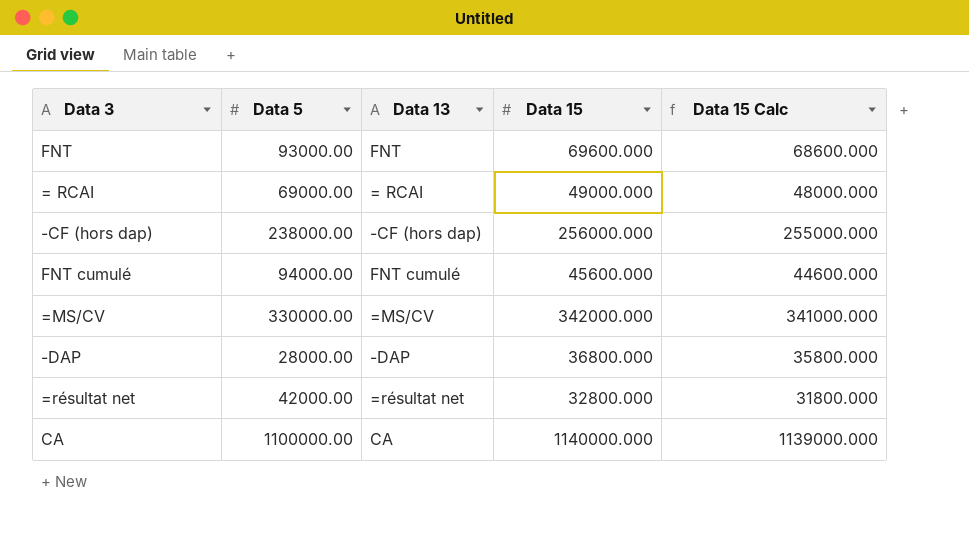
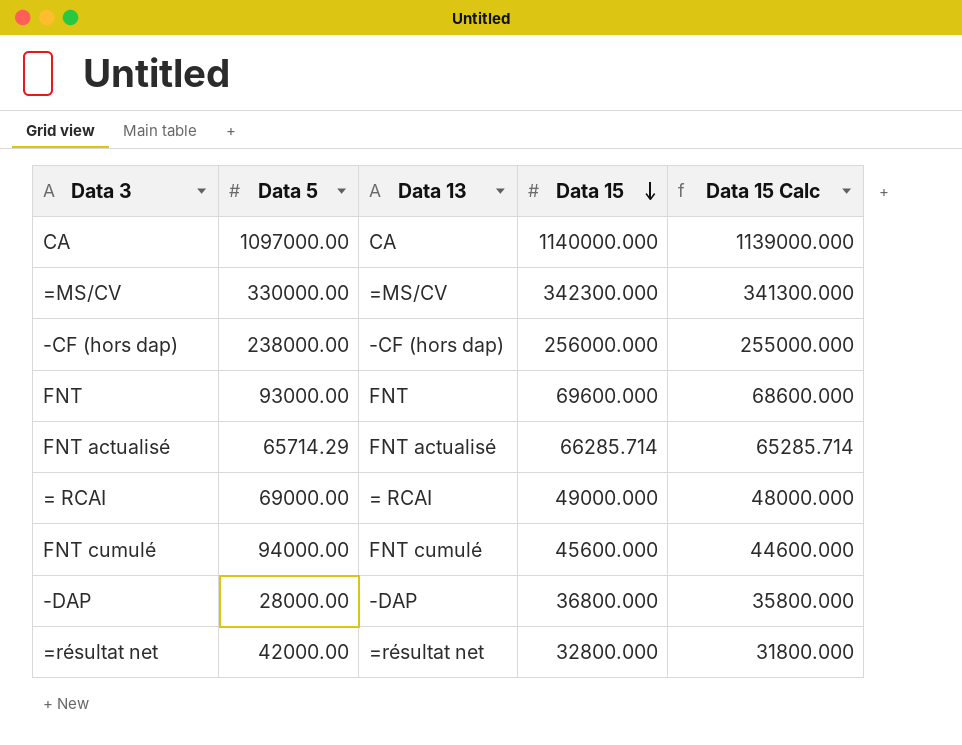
row order: none -> Data 15 descending
CA | Data 5: 1100000.00 -> 1097000.00
=MS/CV | Data 15: 342000.000 -> 342300.000
=MS/CV | Data 15 Calc: 341000.000 -> 341300.000
row FNT actualisé: none -> 65714.29 | FNT actualisé | 66285.714 | 65285.714

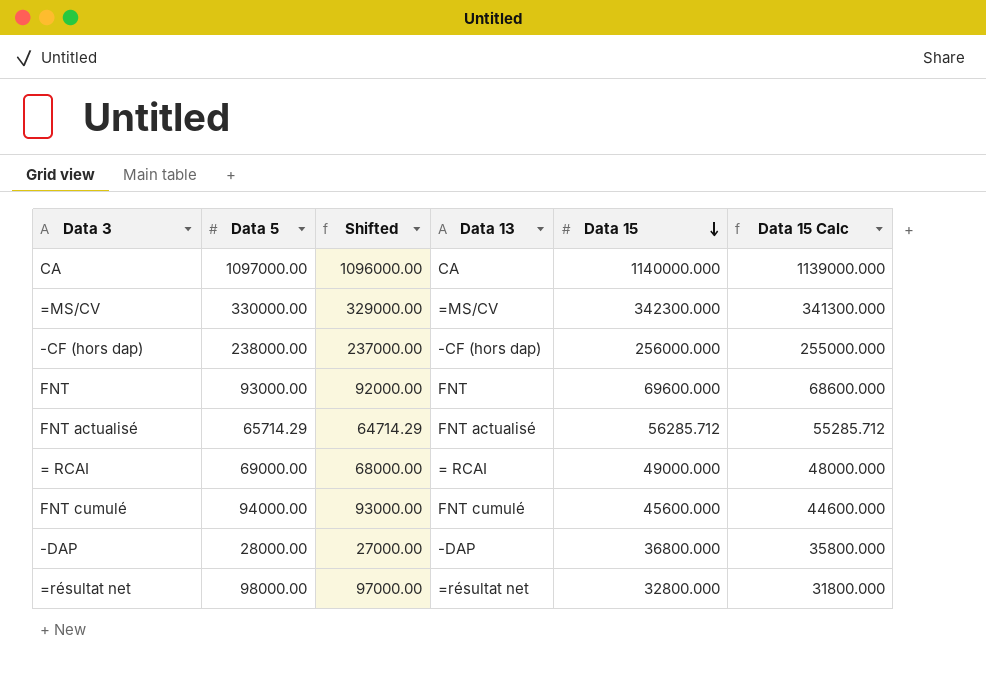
column Shifted | formula: none -> [Data 5] - 1000
FNT actualisé | Data 15: 66285.714 -> 56285.712
FNT actualisé | Data 15 Calc: 65285.714 -> 55285.712
=résultat net | Data 5: 42000.00 -> 98000.00

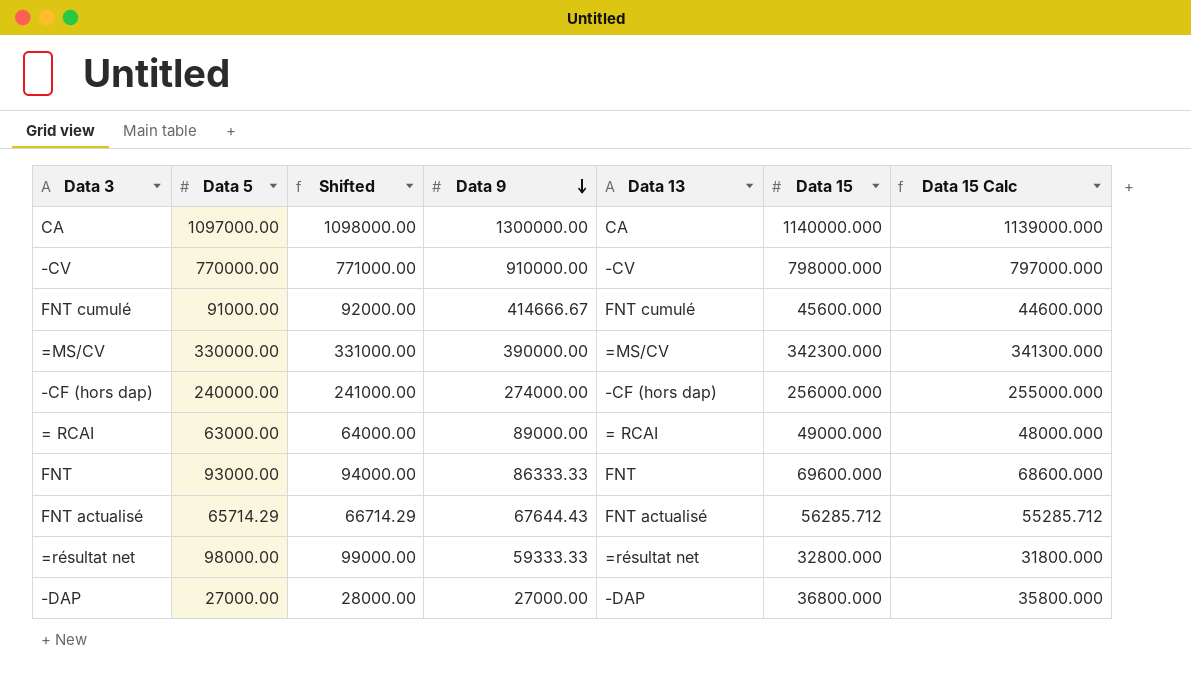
row order: Data 15 descending -> Data 9 descending
column Shifted | formula: [Data 5] - 1000 -> [Data 5] + 1000
column Data 9 | position: none -> 4
row -CV: none -> 770000.00 | 771000.00 | 910000.00 | -CV | 798000.000 | 797000.000
FNT cumulé | Data 5: 94000.00 -> 91000.00
-CF (hors dap) | Data 5: 238000.00 -> 240000.00
= RCAI | Data 5: 69000.00 -> 63000.00
-DAP | Data 5: 28000.00 -> 27000.00

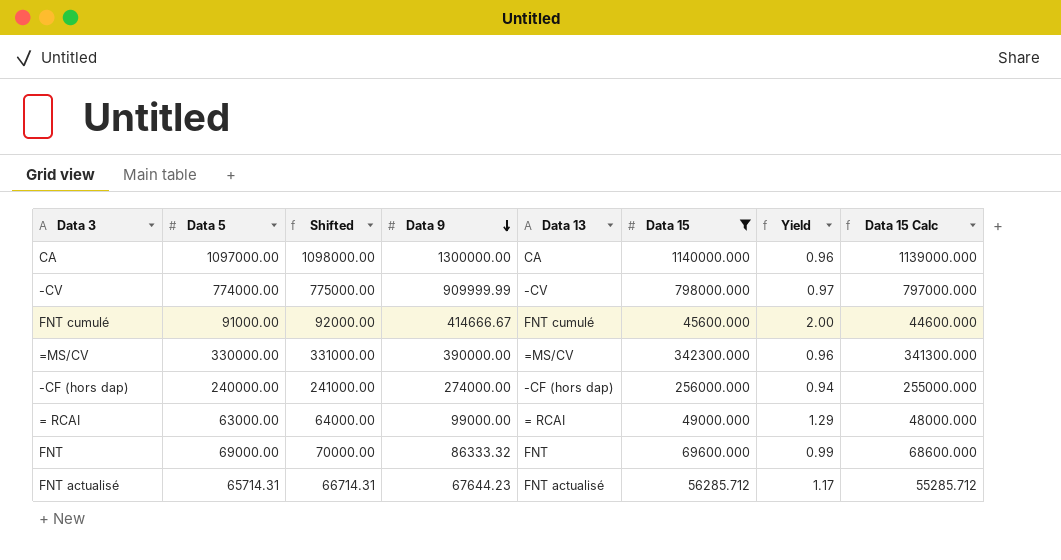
filter: none -> Data 15 >= 45600.000
column Yield | formula: none -> [Data 5] / [Data 15]
-CV | Data 5: 770000.00 -> 774000.00
-CV | Shifted: 771000.00 -> 775000.00
-CV | Data 9: 910000.00 -> 909999.99
= RCAI | Data 9: 89000.00 -> 99000.00
FNT | Data 5: 93000.00 -> 69000.00
FNT | Shifted: 94000.00 -> 70000.00
FNT | Data 9: 86333.33 -> 86333.32
FNT actualisé | Data 5: 65714.29 -> 65714.31
FNT actualisé | Shifted: 66714.29 -> 66714.31
FNT actualisé | Data 9: 67644.43 -> 67644.23

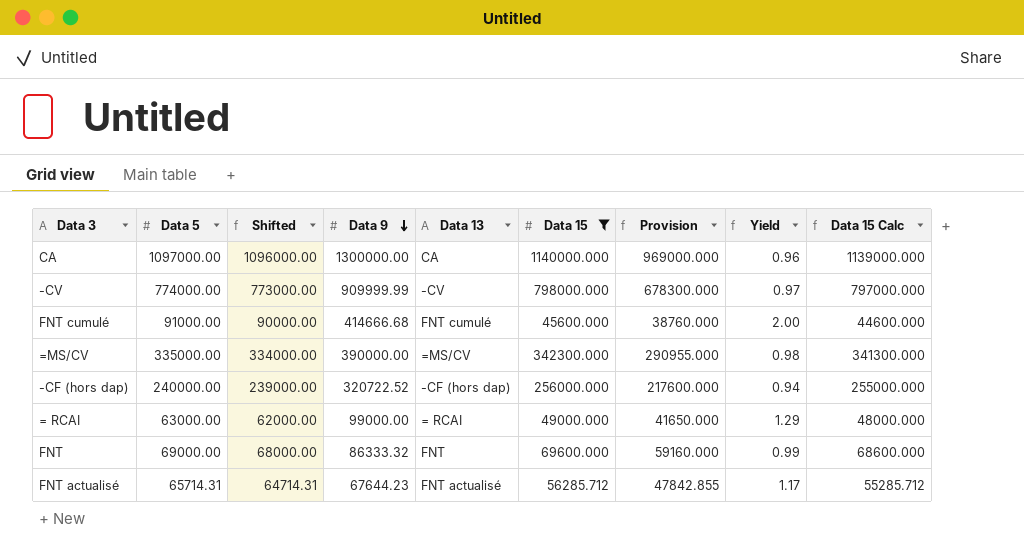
column Shifted | formula: [Data 5] + 1000 -> [Data 5] - 1000
column Provision | formula: none -> [Data 15] * 0.85
FNT cumulé | Data 9: 414666.67 -> 414666.68
=MS/CV | Data 5: 330000.00 -> 335000.00
=MS/CV | Yield: 0.96 -> 0.98
-CF (hors dap) | Data 9: 274000.00 -> 320722.52

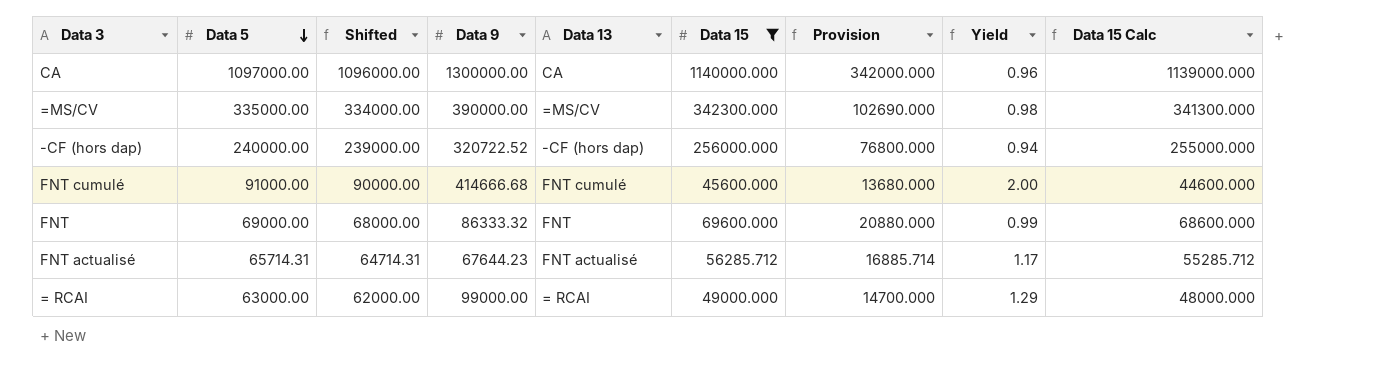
row order: Data 9 descending -> Data 5 descending
column Provision | formula: [Data 15] * 0.85 -> [Data 15] * 0.3
row -CV: 774000.00 | 773000.00 | 909999.99 | -CV | 798000.000 | 678300.000 | 0.97 | 797000.000 -> none

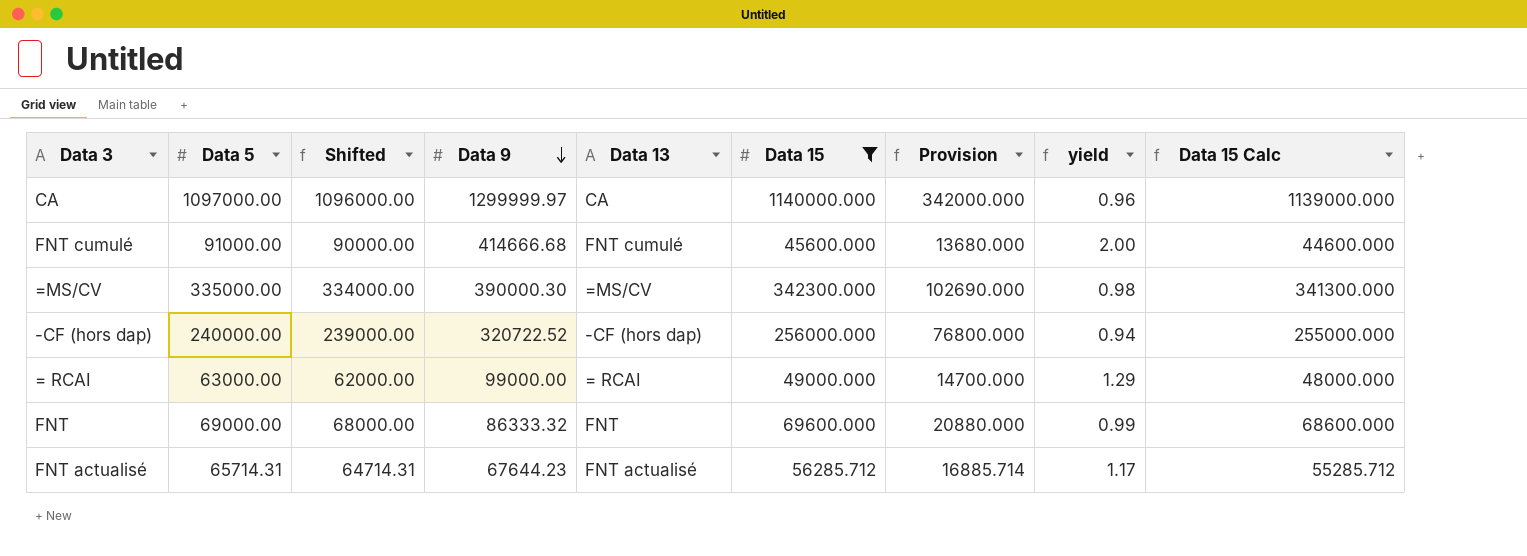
row order: Data 5 descending -> Data 9 descending
column name: Yield -> yield
CA | Data 9: 1300000.00 -> 1299999.97
=MS/CV | Data 9: 390000.00 -> 390000.30

